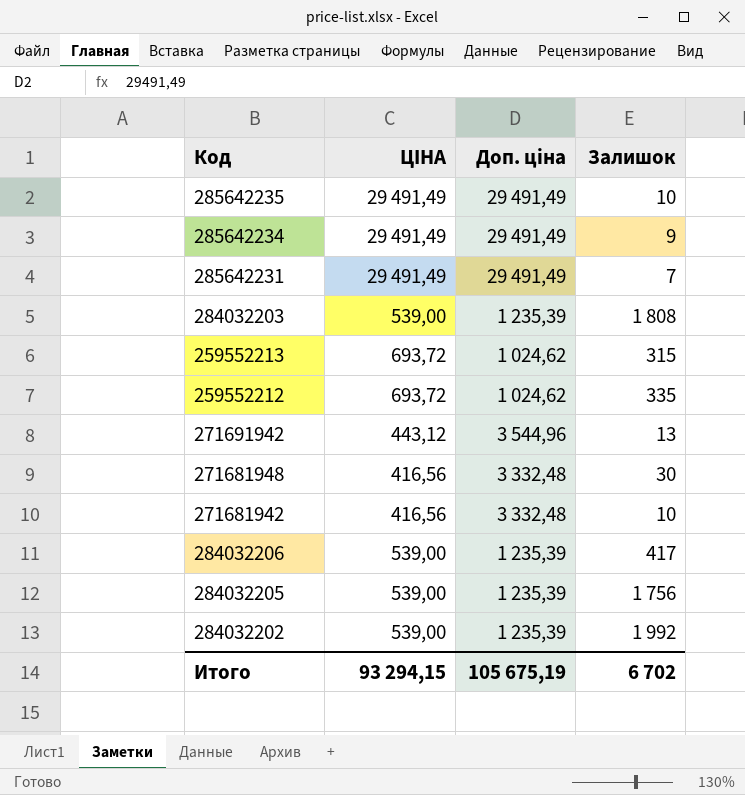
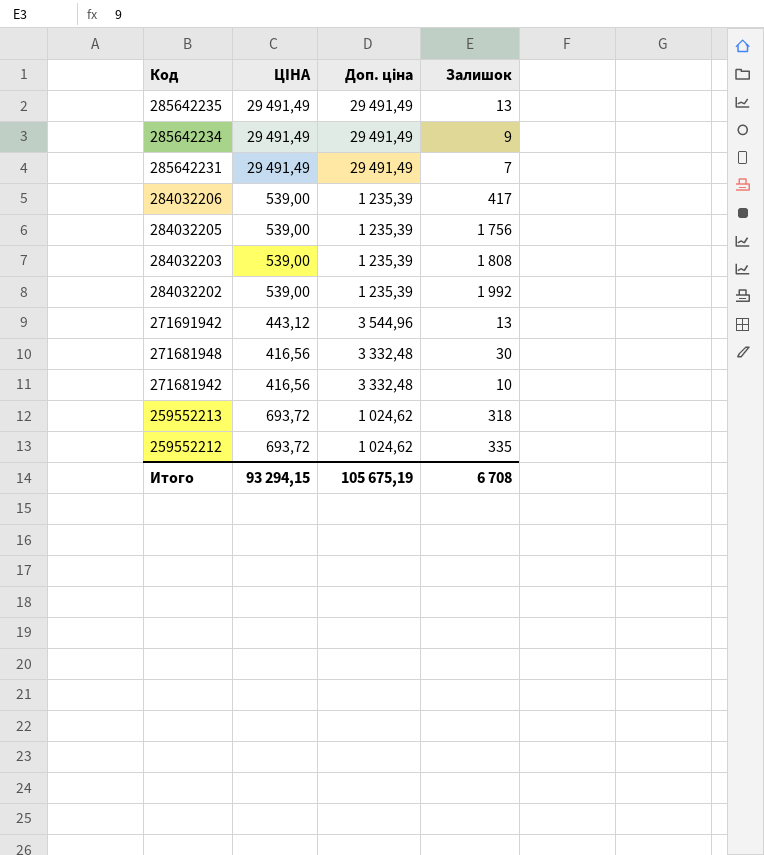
row order: none -> Код descending
285642235 | Залишок: 10 -> 13
259552213 | Залишок: 315 -> 318
Итого | Залишок: 6 702 -> 6 708

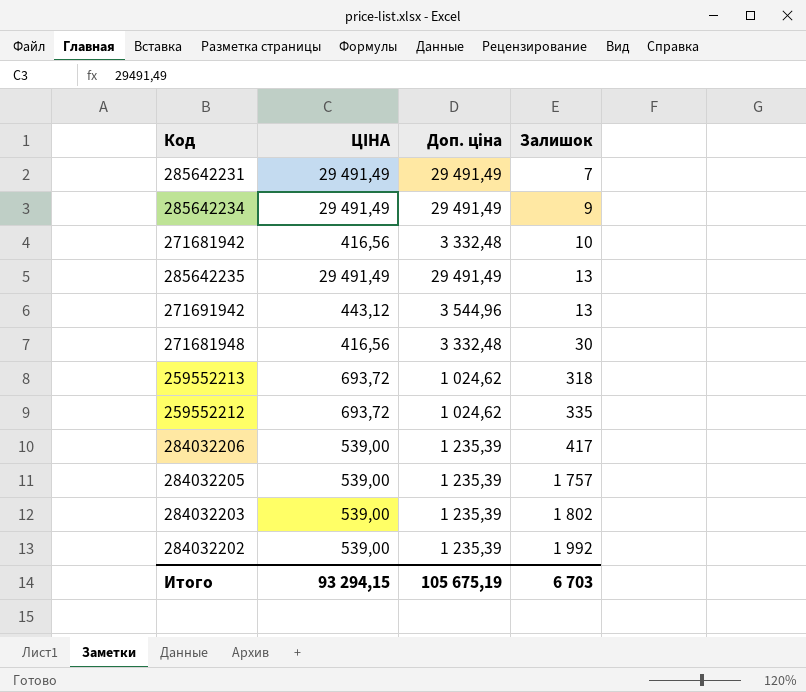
row order: Код descending -> Залишок ascending
284032205 | Залишок: 1 756 -> 1 757
284032203 | Залишок: 1 808 -> 1 802
Итого | Залишок: 6 708 -> 6 703

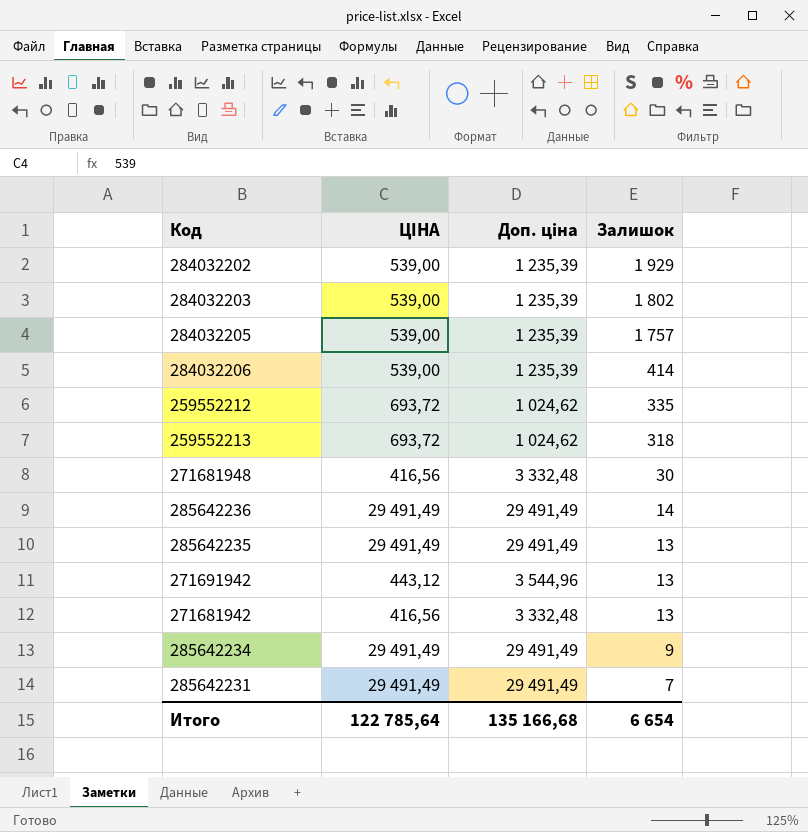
row order: Залишок ascending -> Залишок descending
284032202 | Залишок: 1 992 -> 1 929
284032206 | Залишок: 417 -> 414
row 285642236: none -> 29 491,49 | 29 491,49 | 14
271681942 | Залишок: 10 -> 13
Итого | ЦІНА: 93 294,15 -> 122 785,64
Итого | Доп. ціна: 105 675,19 -> 135 166,68
Итого | Залишок: 6 703 -> 6 654

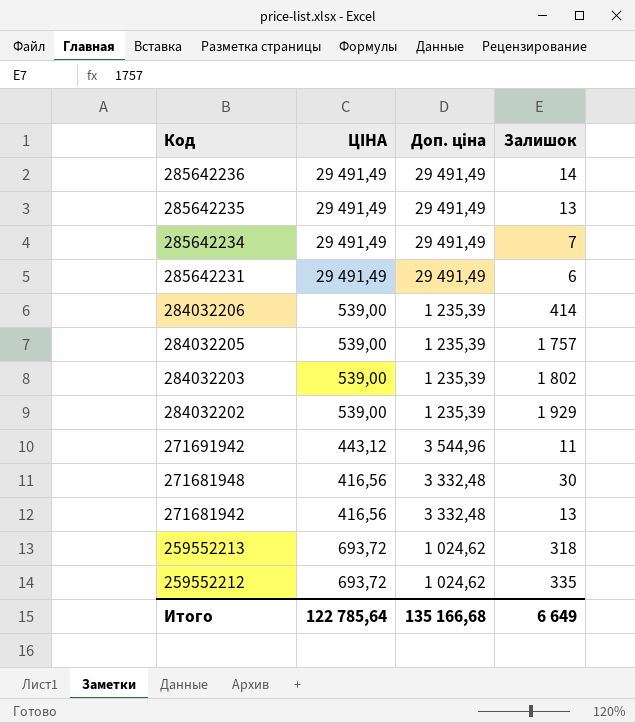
row order: Залишок descending -> Код descending
285642234 | Залишок: 9 -> 7
285642231 | Залишок: 7 -> 6
271691942 | Залишок: 13 -> 11
Итого | Залишок: 6 654 -> 6 649

